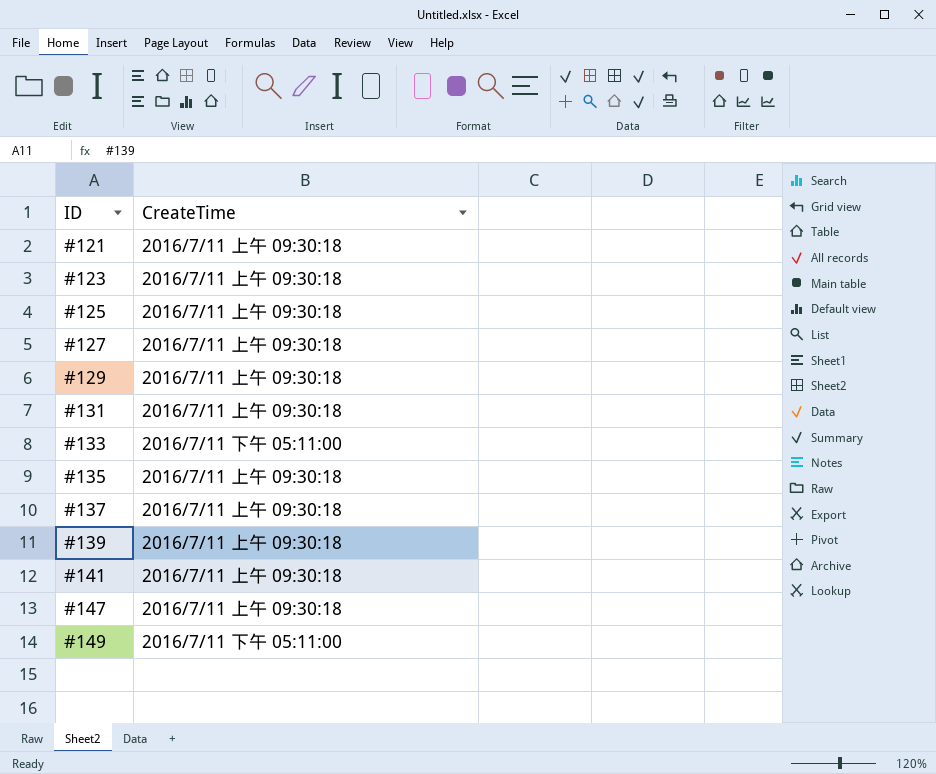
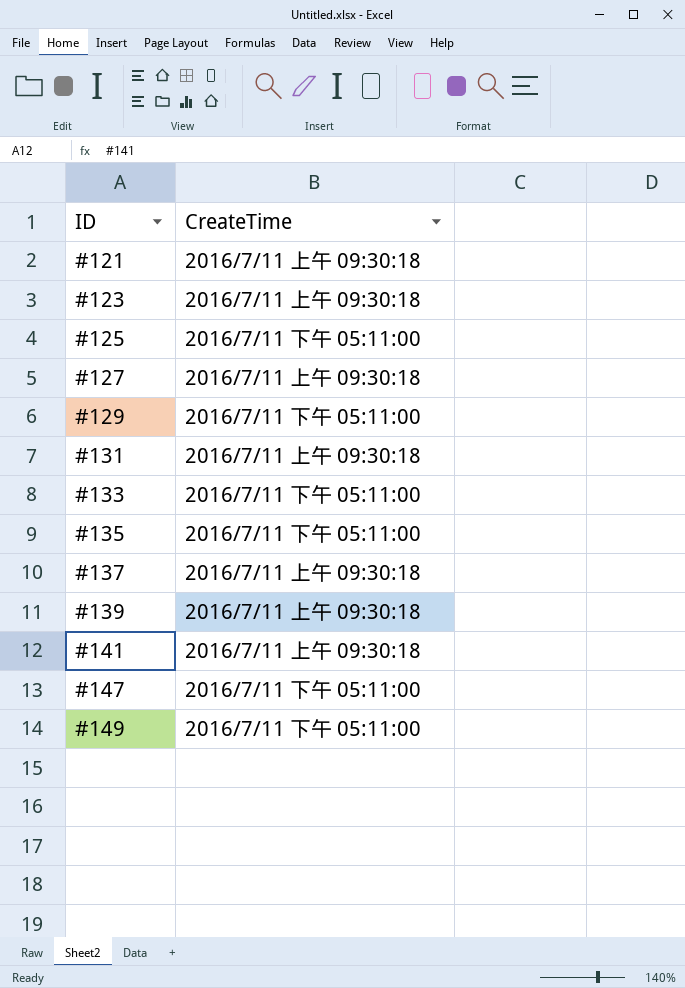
#125 | CreateTime: 2016/7/11 上午 09:30:18 -> 2016/7/11 下午 05:11:00
#129 | CreateTime: 2016/7/11 上午 09:30:18 -> 2016/7/11 下午 05:11:00
#135 | CreateTime: 2016/7/11 上午 09:30:18 -> 2016/7/11 下午 05:11:00
#147 | CreateTime: 2016/7/11 上午 09:30:18 -> 2016/7/11 下午 05:11:00

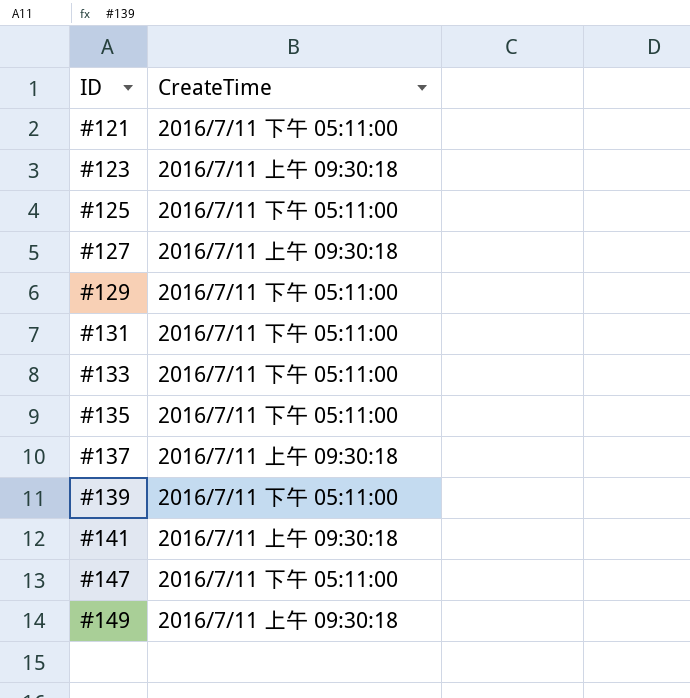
#121 | CreateTime: 2016/7/11 上午 09:30:18 -> 2016/7/11 下午 05:11:00
#131 | CreateTime: 2016/7/11 上午 09:30:18 -> 2016/7/11 下午 05:11:00
#139 | CreateTime: 2016/7/11 上午 09:30:18 -> 2016/7/11 下午 05:11:00
#149 | CreateTime: 2016/7/11 下午 05:11:00 -> 2016/7/11 上午 09:30:18

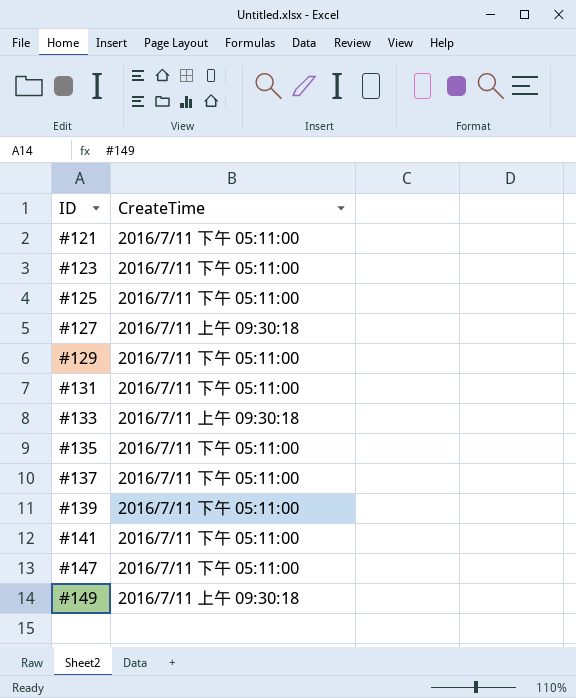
#123 | CreateTime: 2016/7/11 上午 09:30:18 -> 2016/7/11 下午 05:11:00
#133 | CreateTime: 2016/7/11 下午 05:11:00 -> 2016/7/11 上午 09:30:18
#137 | CreateTime: 2016/7/11 上午 09:30:18 -> 2016/7/11 下午 05:11:00
#141 | CreateTime: 2016/7/11 上午 09:30:18 -> 2016/7/11 下午 05:11:00

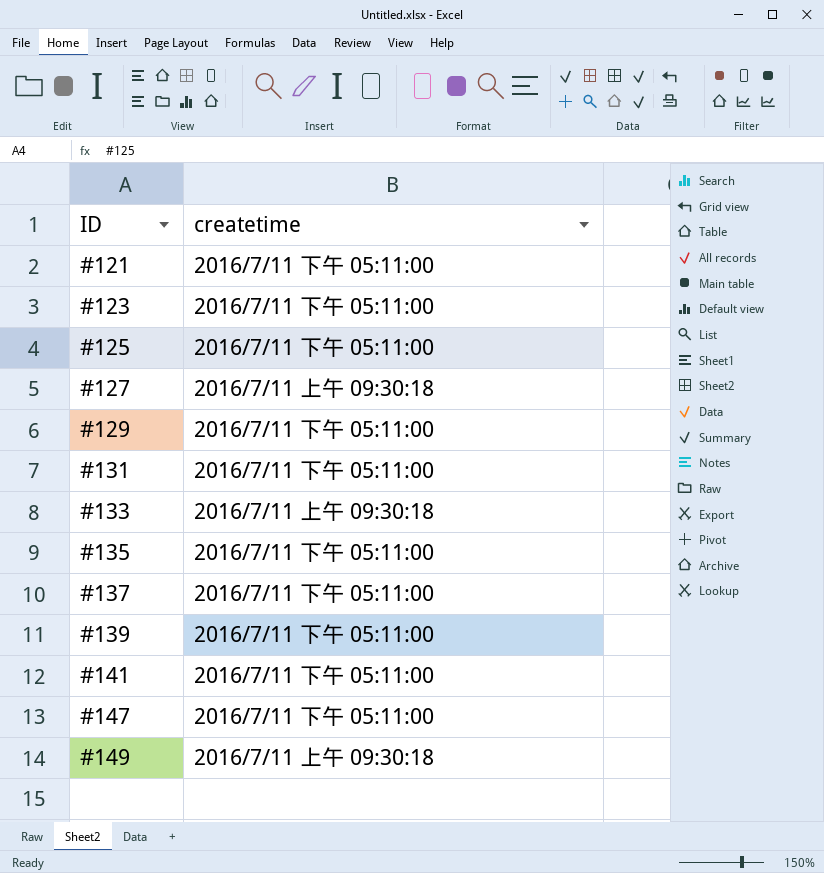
column name: CreateTime -> createtime

